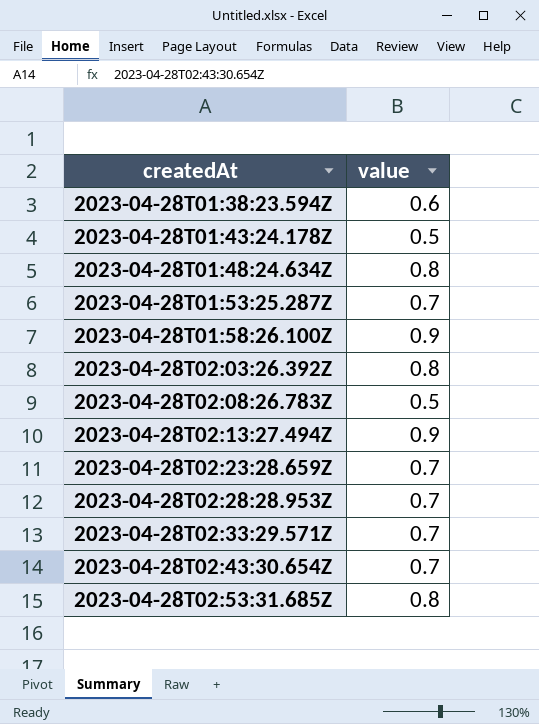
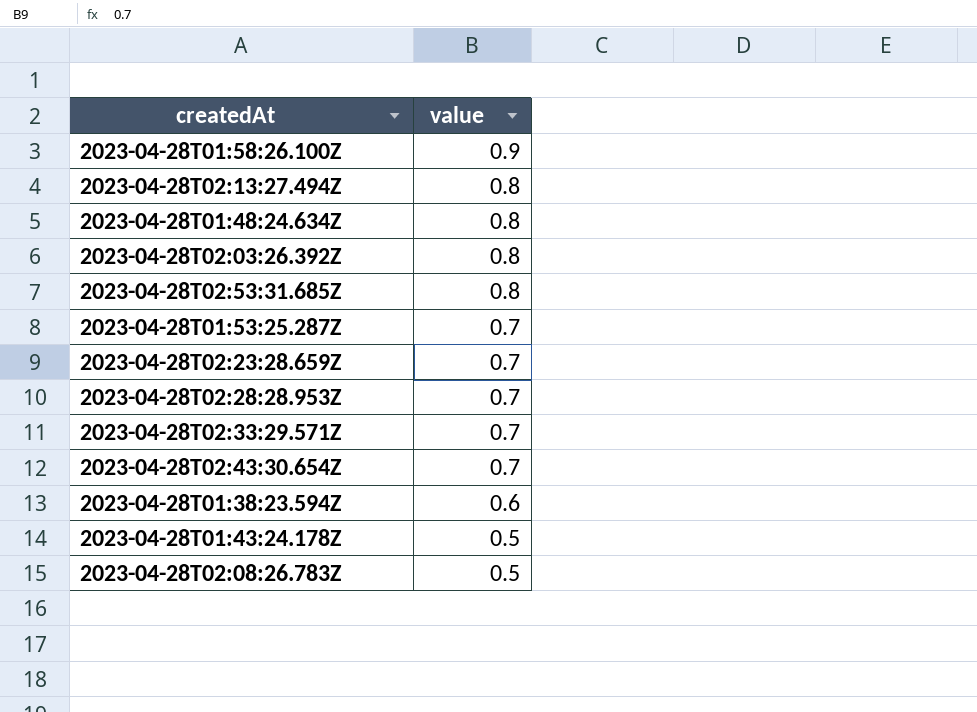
row order: createdAt ascending -> value descending
2023-04-28T02:13:27.494Z | value: 0.9 -> 0.8

